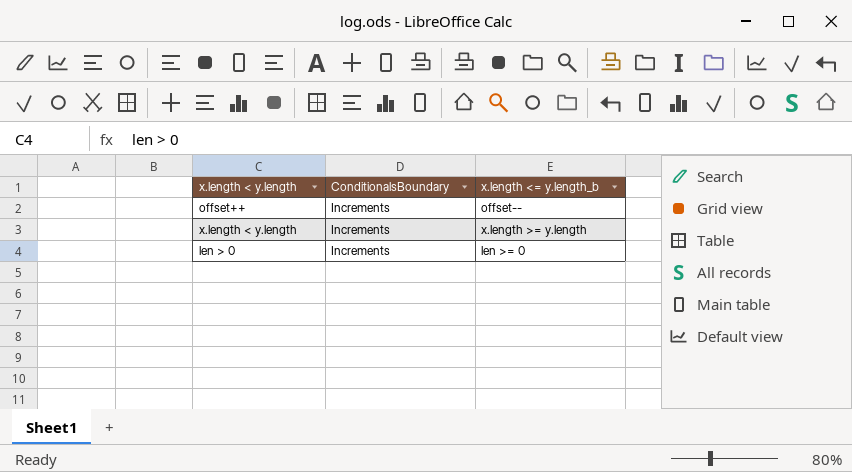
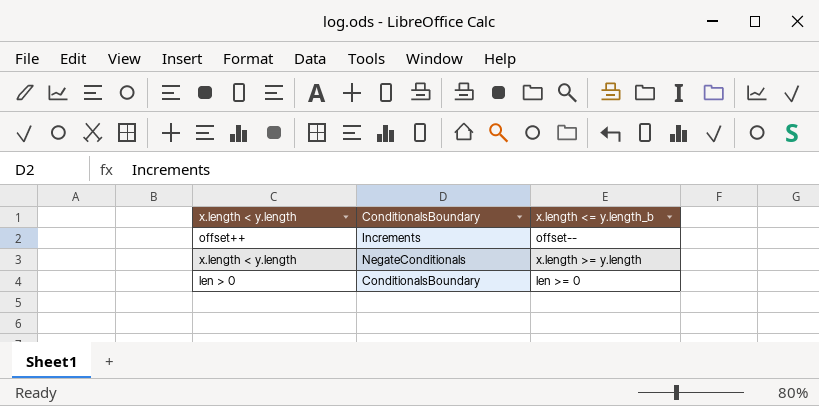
x.length < y.length | ConditionalsBoundary: Increments -> NegateConditionals
len > 0 | ConditionalsBoundary: Increments -> ConditionalsBoundary

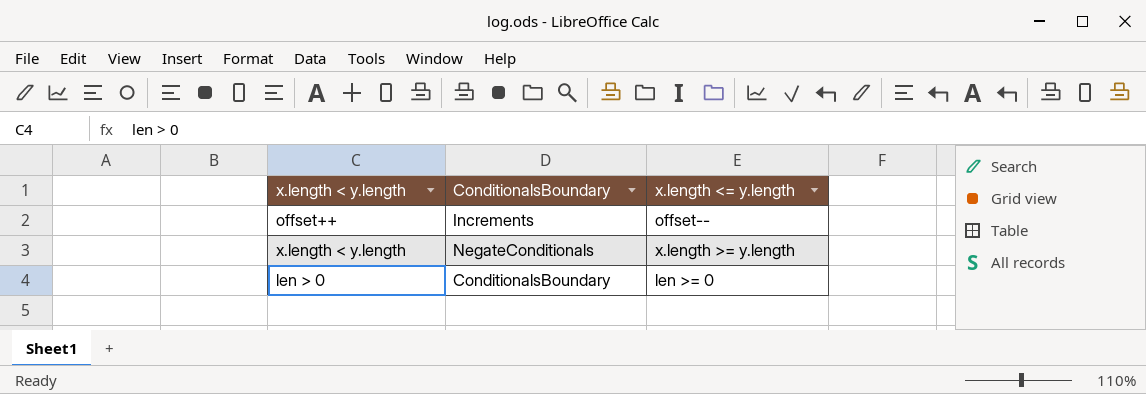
column name: x.length <= y.length_b -> x.length <= y.length

